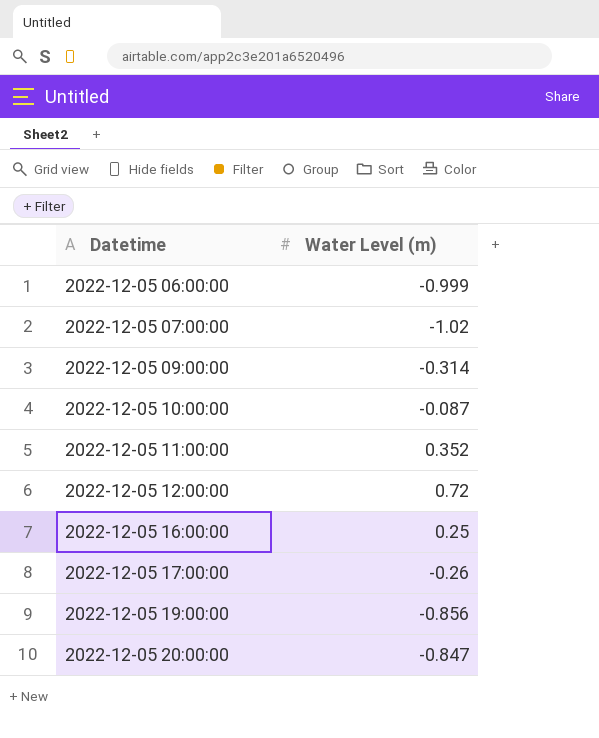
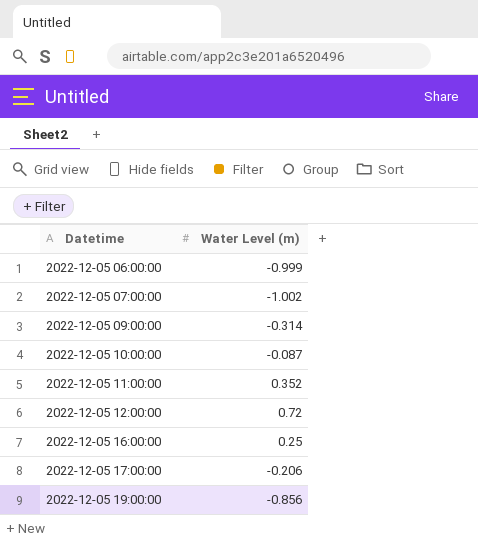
row 2022-12-05 20:00:00: -0.847 -> none
2022-12-05 07:00:00 | Water Level (m): -1.02 -> -1.002
2022-12-05 17:00:00 | Water Level (m): -0.26 -> -0.206

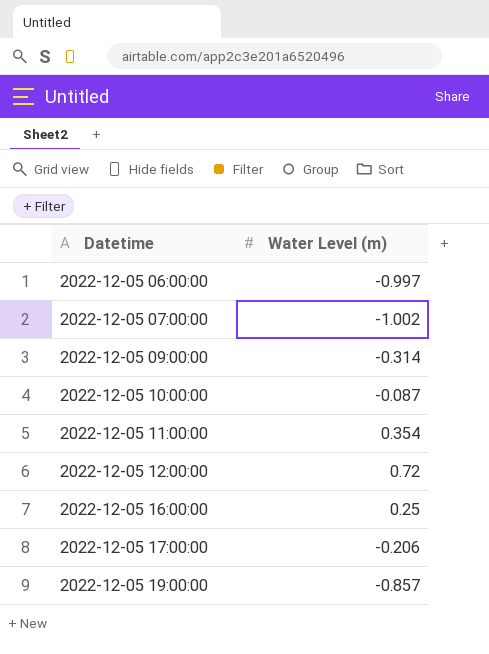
2022-12-05 06:00:00 | Water Level (m): -0.999 -> -0.997
2022-12-05 11:00:00 | Water Level (m): 0.352 -> 0.354
2022-12-05 19:00:00 | Water Level (m): -0.856 -> -0.857

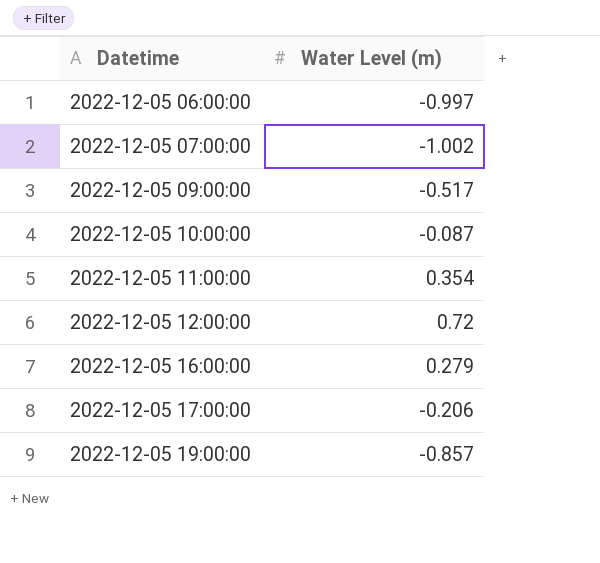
2022-12-05 09:00:00 | Water Level (m): -0.314 -> -0.517
2022-12-05 16:00:00 | Water Level (m): 0.25 -> 0.279

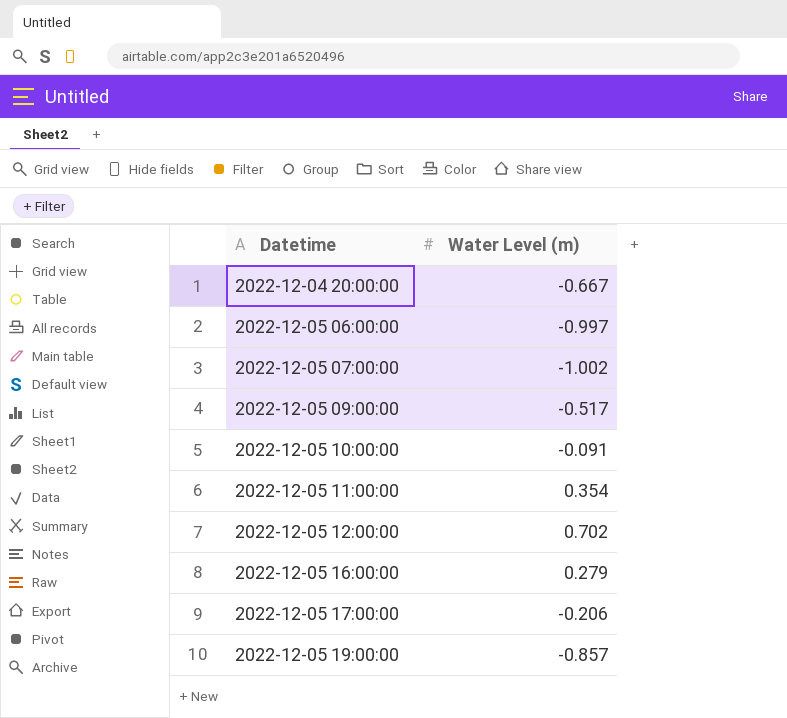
row 2022-12-04 20:00:00: none -> -0.667
2022-12-05 10:00:00 | Water Level (m): -0.087 -> -0.091
2022-12-05 12:00:00 | Water Level (m): 0.72 -> 0.702

